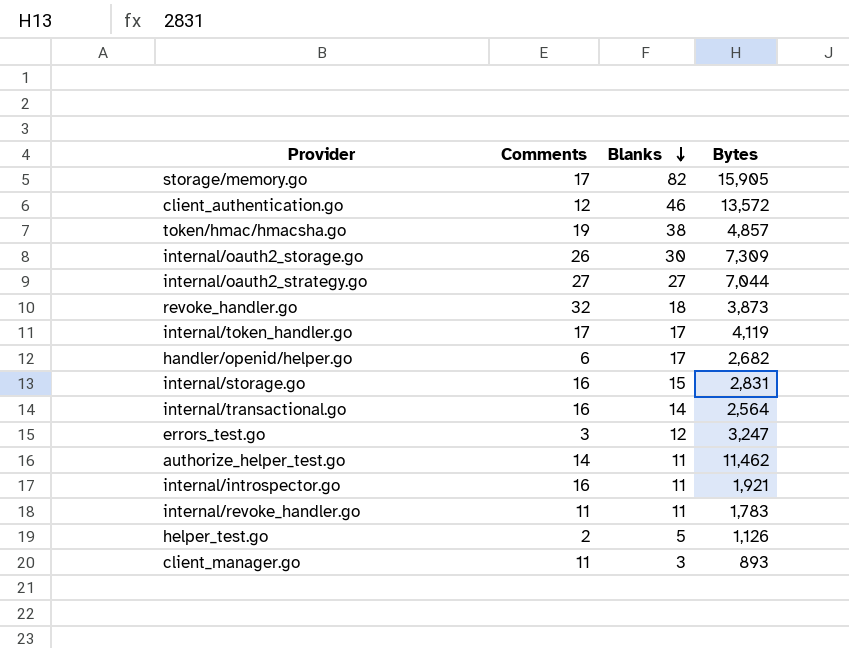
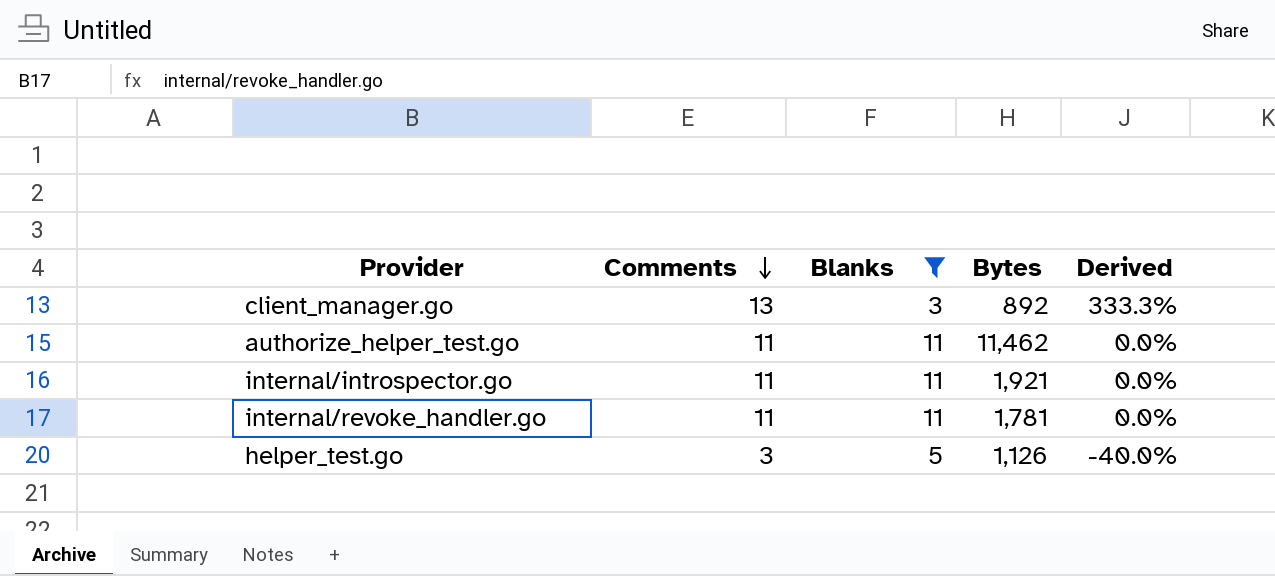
filter: none -> Blanks <= 11
row order: Blanks descending -> Comments descending
column Derived | formula: none -> ([Comments] - [Blanks]) / [Blanks]
client_manager.go | Comments: 11 -> 13
client_manager.go | Bytes: 893 -> 892
authorize_helper_test.go | Comments: 14 -> 11
internal/introspector.go | Comments: 16 -> 11
internal/revoke_handler.go | Bytes: 1,783 -> 1,781
helper_test.go | Comments: 2 -> 3

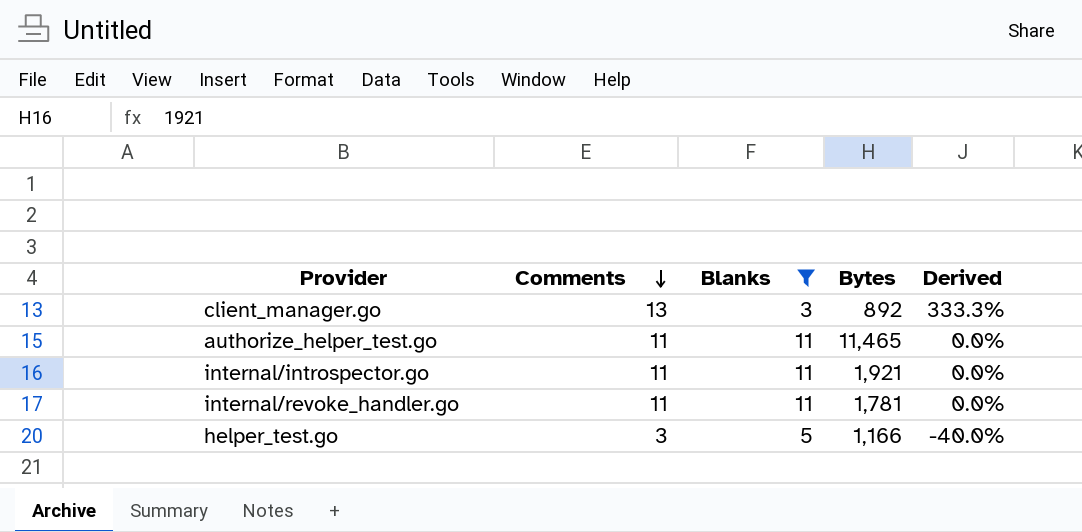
authorize_helper_test.go | Bytes: 11,462 -> 11,465
helper_test.go | Bytes: 1,126 -> 1,166

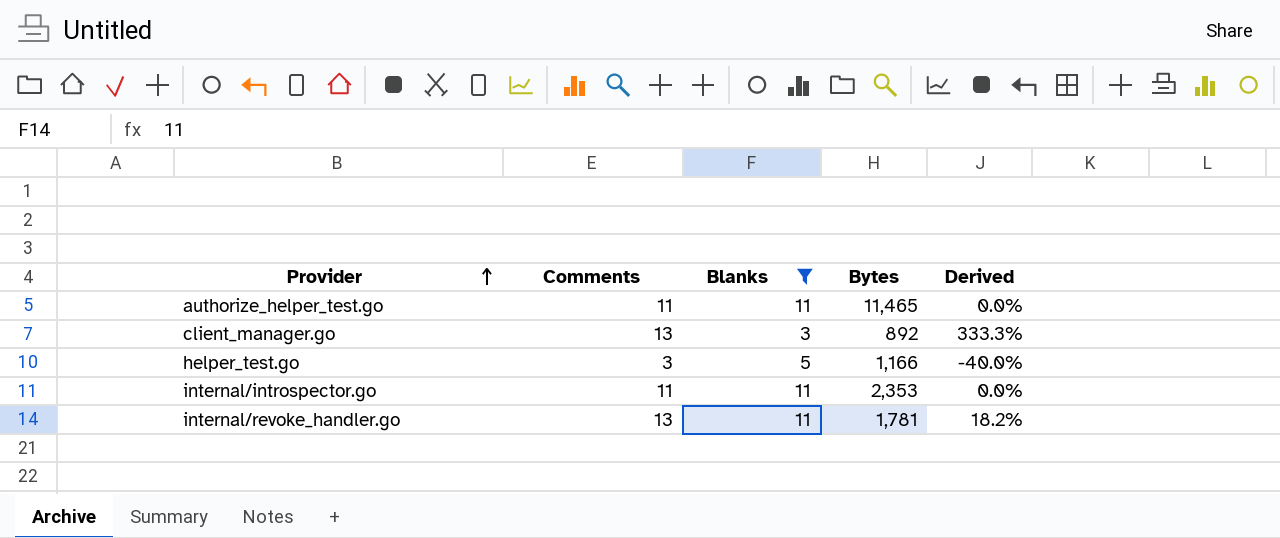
row order: Comments descending -> Provider ascending
internal/introspector.go | Bytes: 1,921 -> 2,353
internal/revoke_handler.go | Comments: 11 -> 13
internal/revoke_handler.go | Derived: 0.0% -> 18.2%

